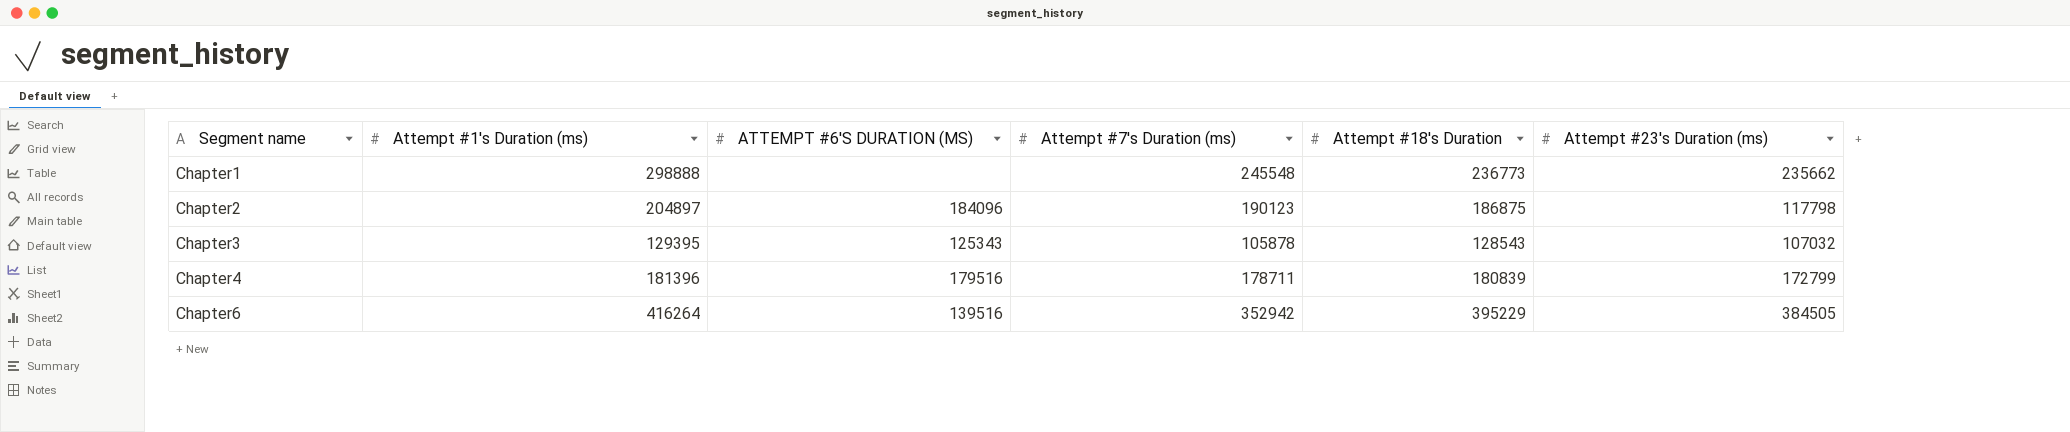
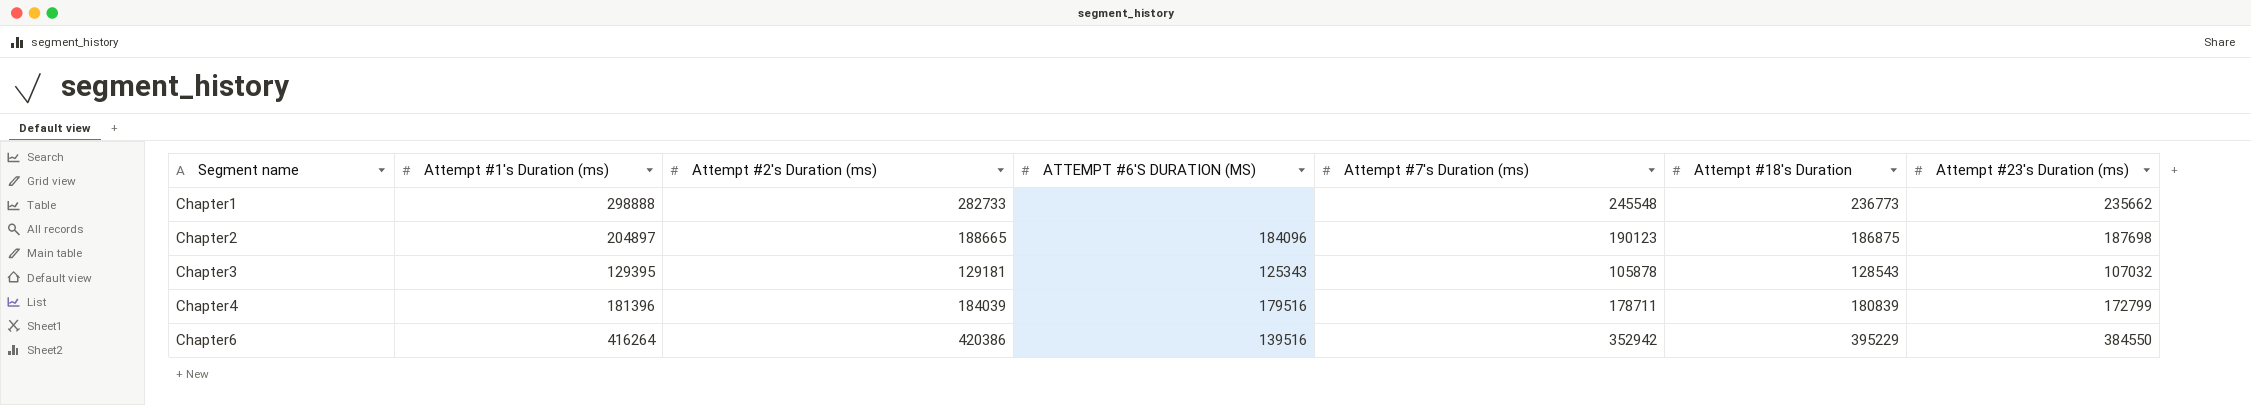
column Attempt #2's Duration (ms) | position: none -> 3
Chapter2 | Attempt #23's Duration (ms): 117798 -> 187698
Chapter6 | Attempt #23's Duration (ms): 384505 -> 384550

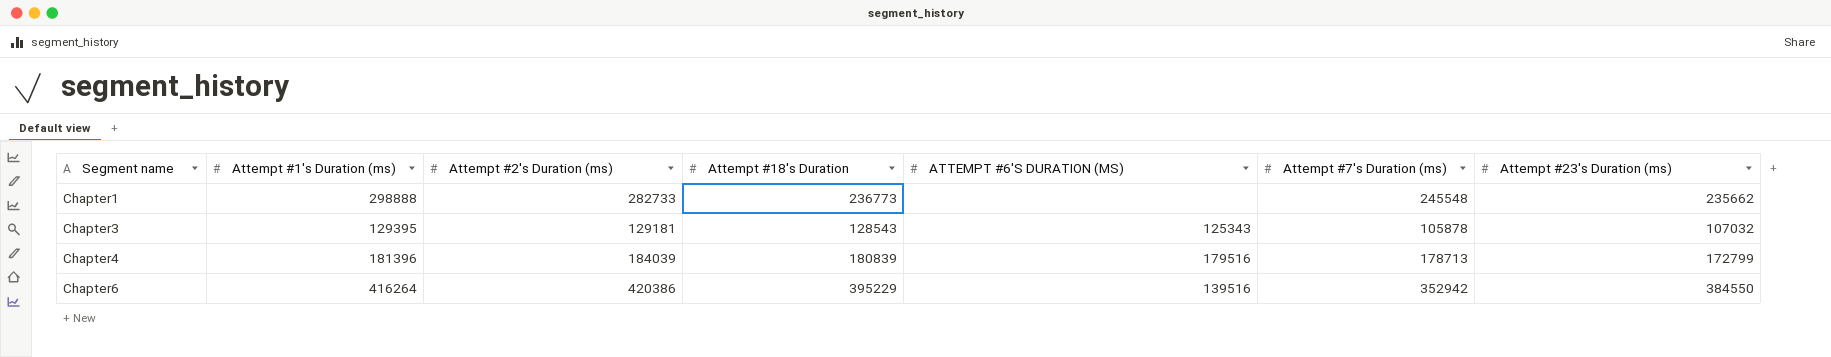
column Attempt #18's Duration | position: 6 -> 4
row Chapter2: 204897 | 188665 | 184096 | 190123 | 186875 | 187698 -> none
Chapter4 | Attempt #7's Duration (ms): 178711 -> 178713

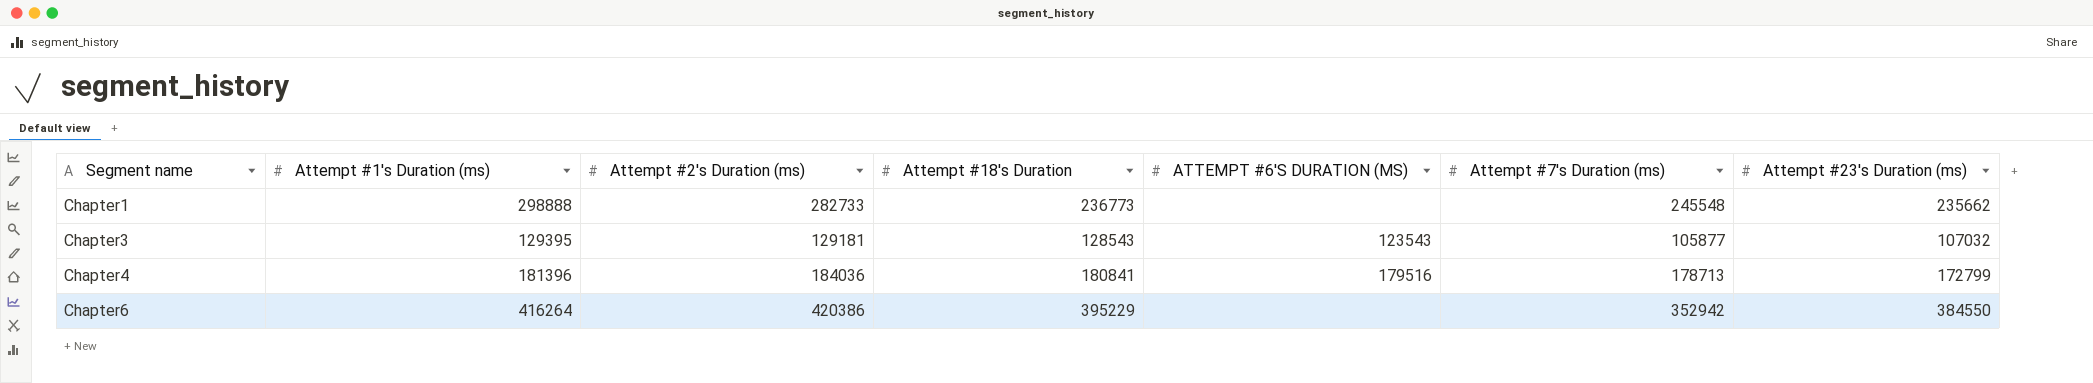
Chapter3 | ATTEMPT #6'S DURATION (MS): 125343 -> 123543
Chapter3 | Attempt #7's Duration (ms): 105878 -> 105877
Chapter4 | Attempt #2's Duration (ms): 184039 -> 184036
Chapter4 | Attempt #18's Duration: 180839 -> 180841
Chapter6 | ATTEMPT #6'S DURATION (MS): 139516 -> none

